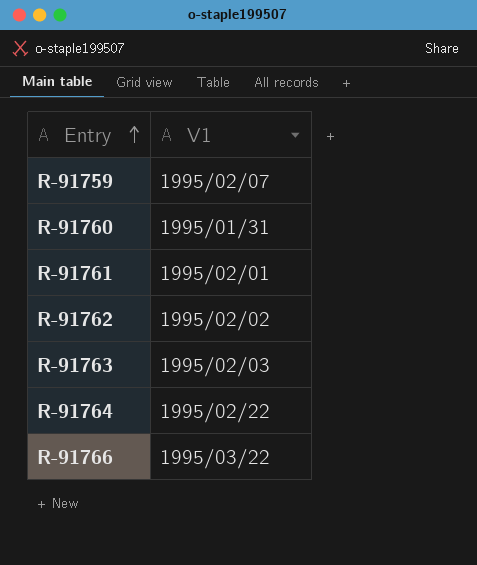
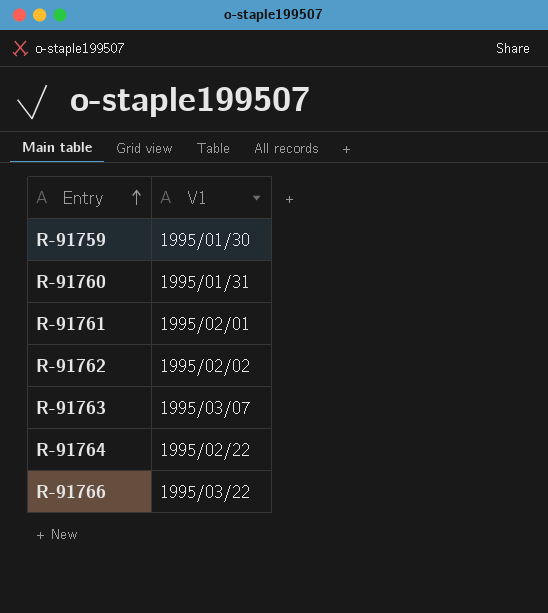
R-91759 | V1: 1995/02/07 -> 1995/01/30
R-91763 | V1: 1995/02/03 -> 1995/03/07

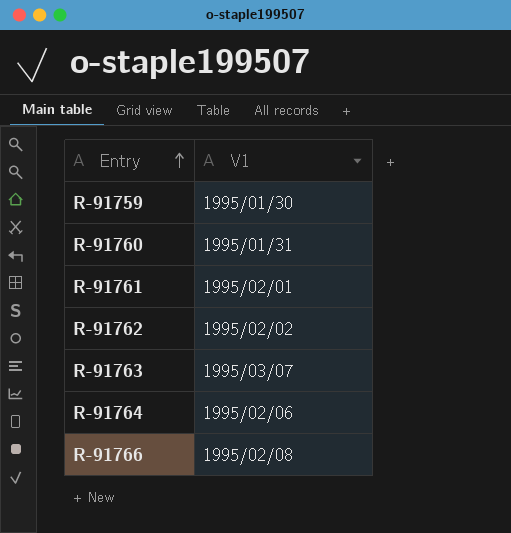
R-91764 | V1: 1995/02/22 -> 1995/02/06
R-91766 | V1: 1995/03/22 -> 1995/02/08

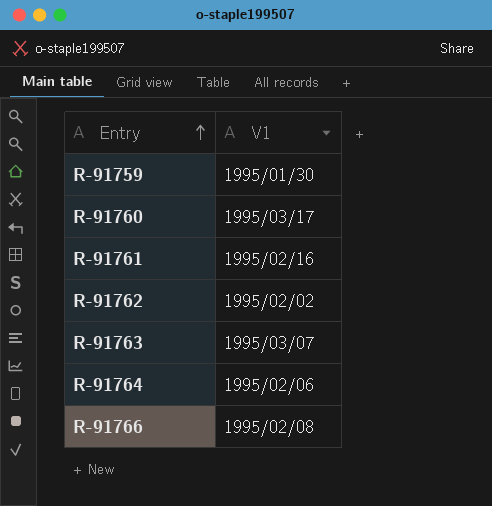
R-91760 | V1: 1995/01/31 -> 1995/03/17
R-91761 | V1: 1995/02/01 -> 1995/02/16

